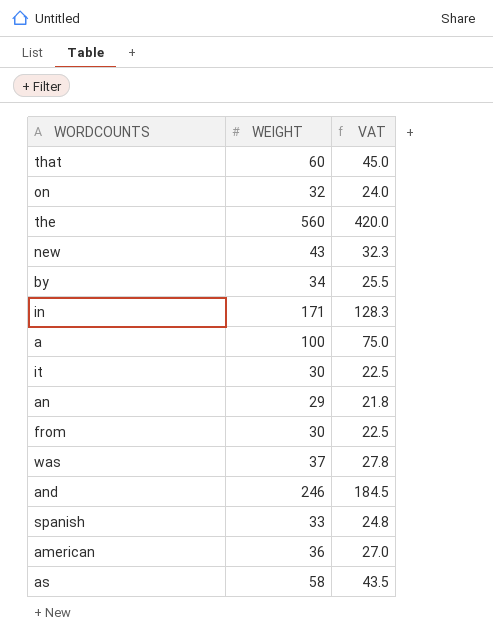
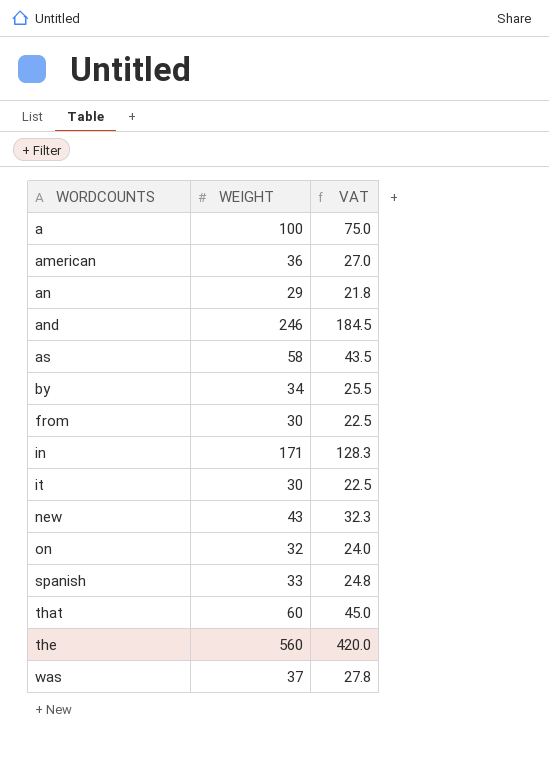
row order: none -> WORDCOUNTS ascending

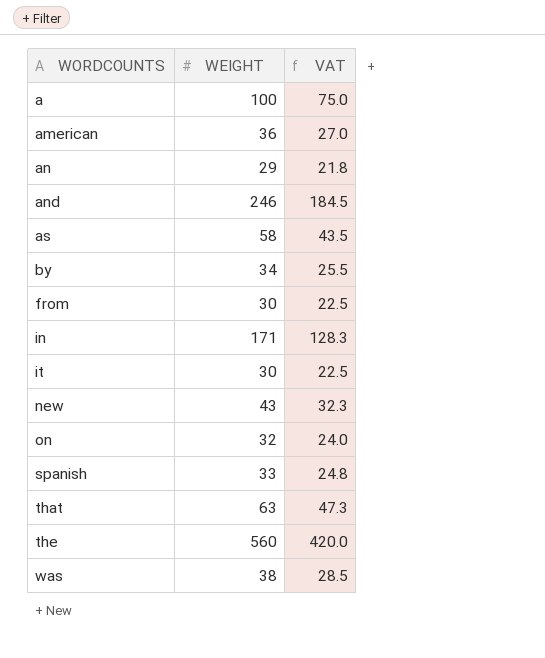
that | WEIGHT: 60 -> 63
that | VAT: 45.0 -> 47.3
was | WEIGHT: 37 -> 38
was | VAT: 27.8 -> 28.5

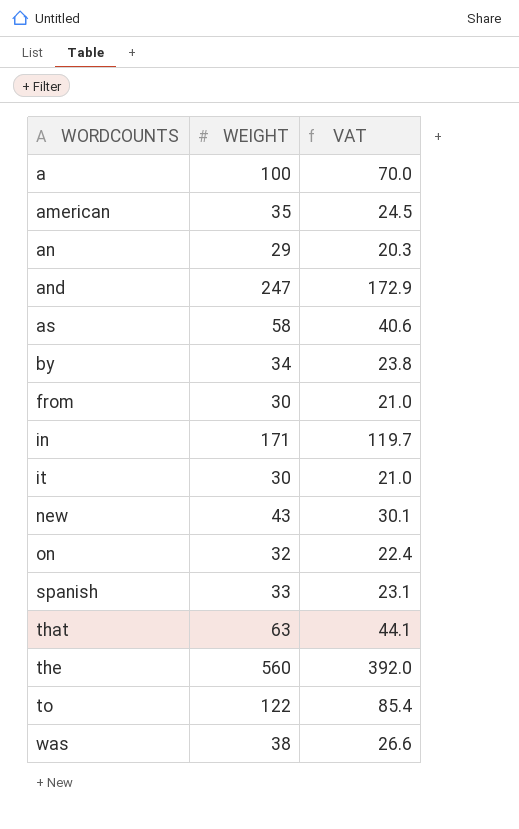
column VAT | formula: [WEIGHT] * 0.75 -> [WEIGHT] * 0.7
american | WEIGHT: 36 -> 35
and | WEIGHT: 246 -> 247
row to: none -> 122 | 85.4

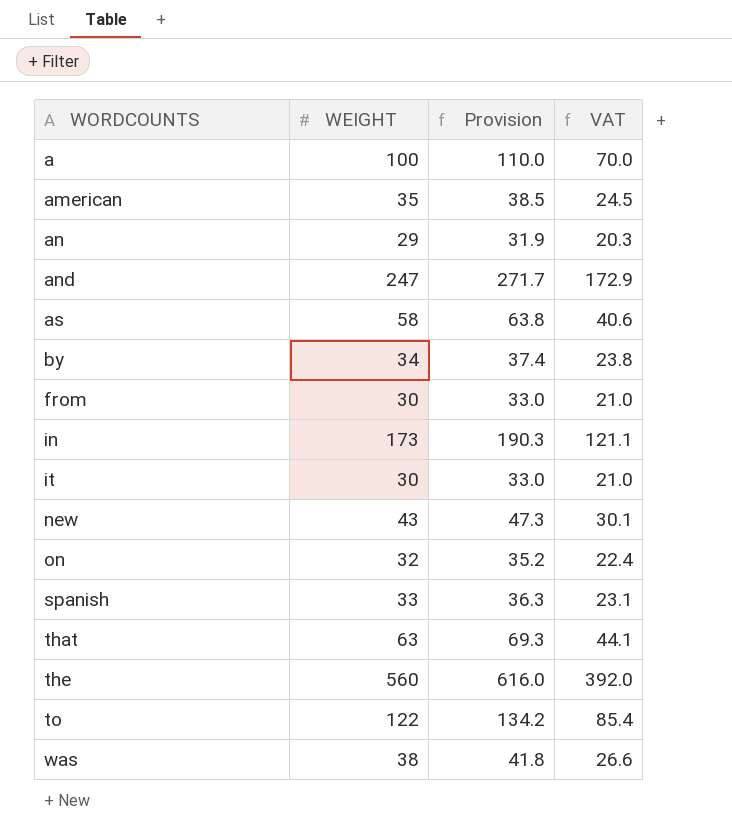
column Provision | formula: none -> [WEIGHT] * 1.1
in | WEIGHT: 171 -> 173
in | VAT: 119.7 -> 121.1

